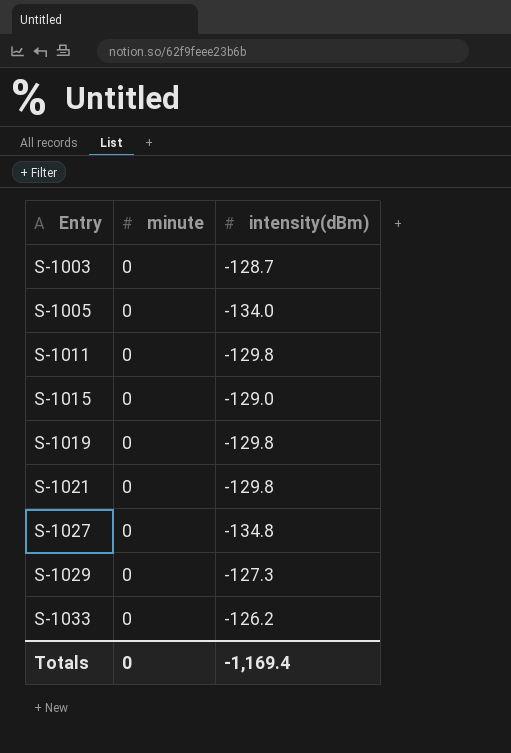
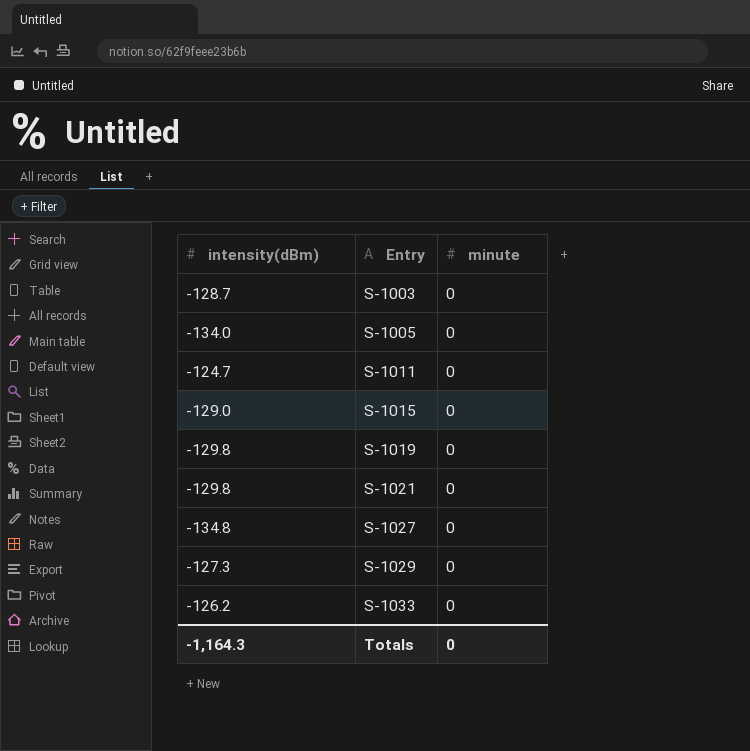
column intensity(dBm) | position: 3 -> 1
S-1011 | intensity(dBm): -129.8 -> -124.7
Totals | intensity(dBm): -1,169.4 -> -1,164.3

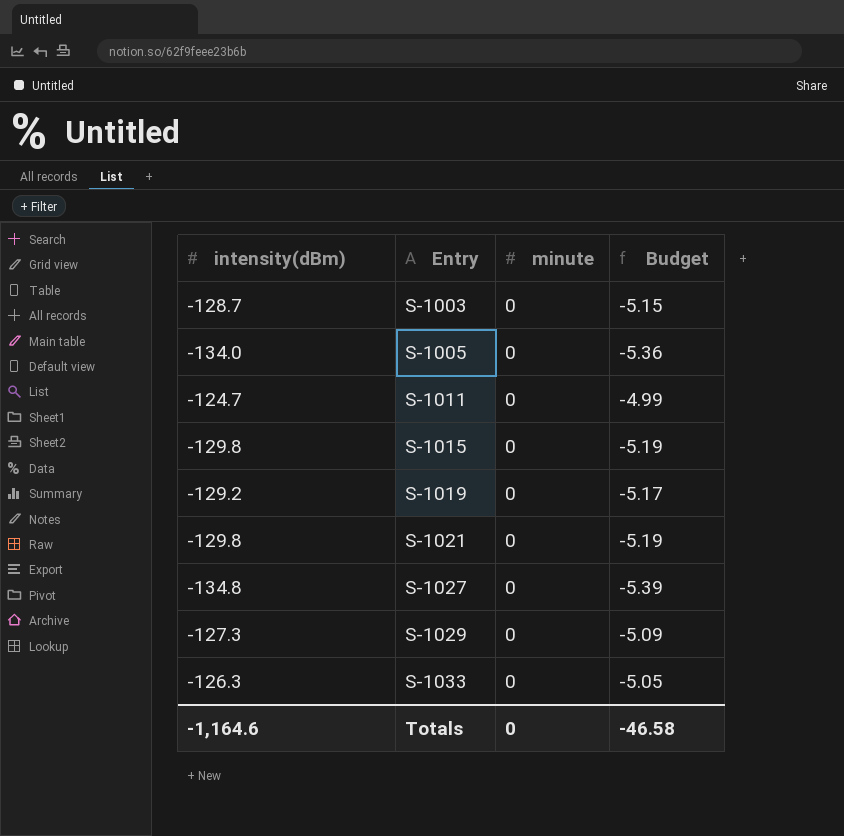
column Budget | formula: none -> [intensity(dBm)] * 0.04
S-1015 | intensity(dBm): -129.0 -> -129.8
S-1019 | intensity(dBm): -129.8 -> -129.2
S-1033 | intensity(dBm): -126.2 -> -126.3
Totals | intensity(dBm): -1,164.3 -> -1,164.6

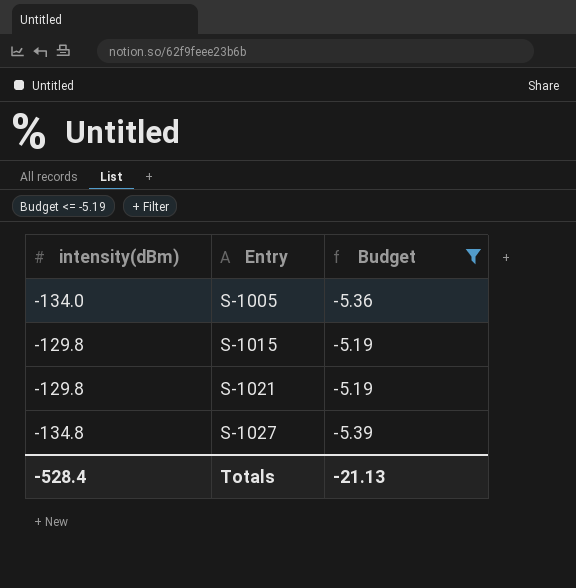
filter: none -> Budget <= -5.19
column minute | position: 3 -> none
Totals | intensity(dBm): -1,164.6 -> -528.4
Totals | Budget: -46.58 -> -21.13

